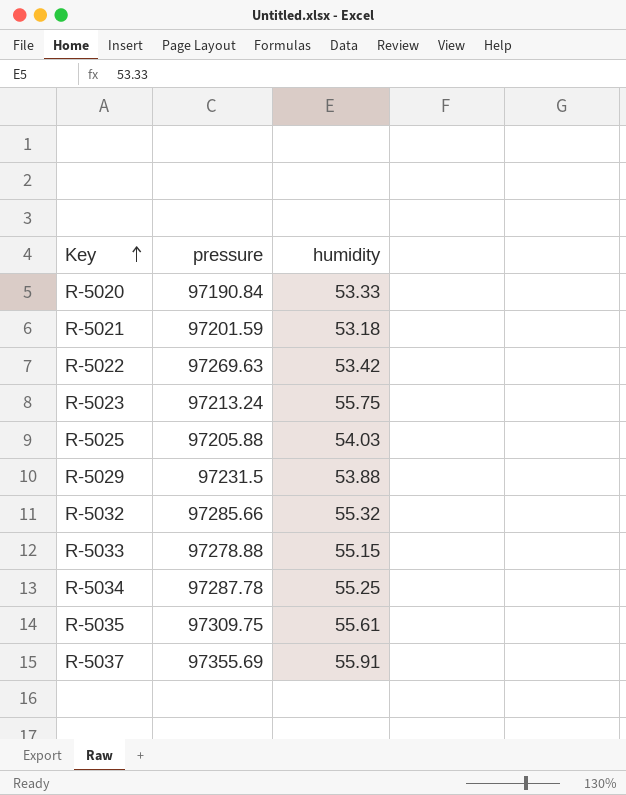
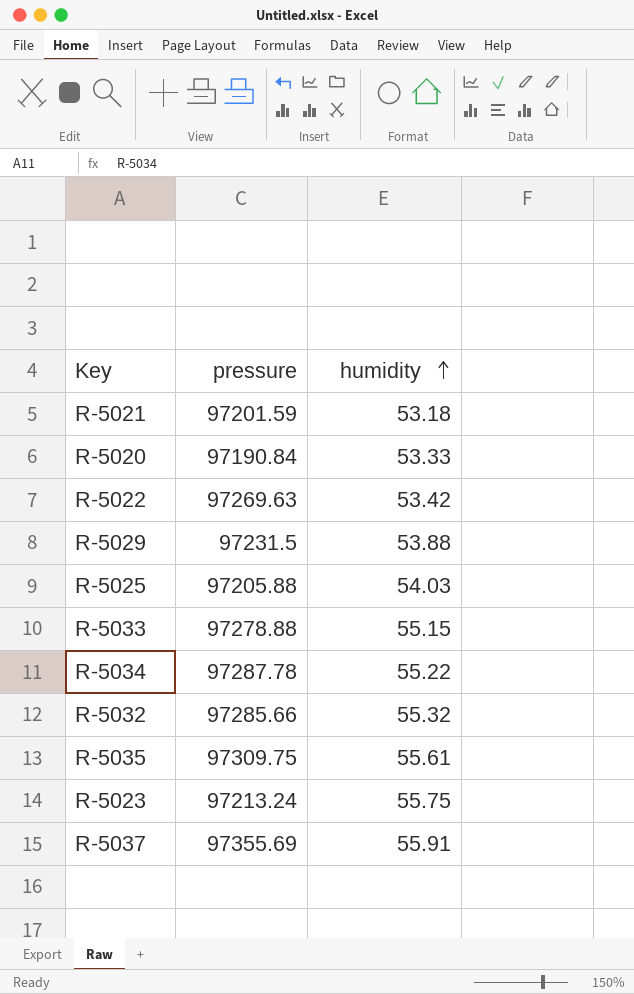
row order: Key ascending -> humidity ascending
R-5034 | humidity: 55.25 -> 55.22

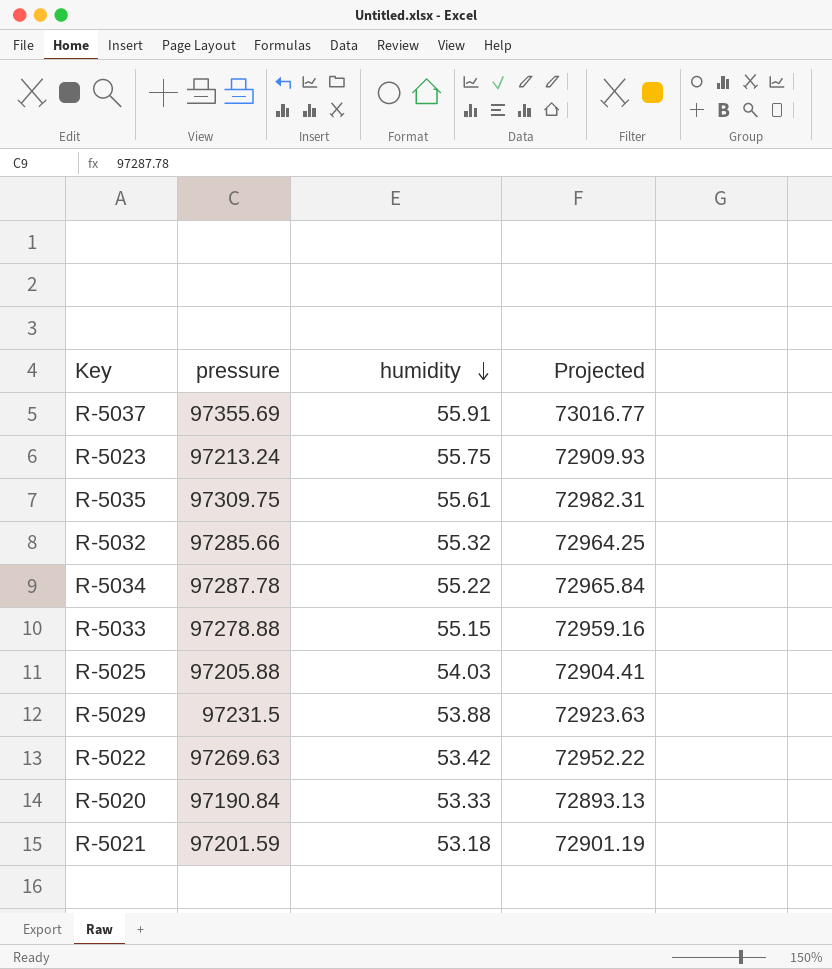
row order: humidity ascending -> humidity descending
column Projected | formula: none -> [pressure] * 0.75

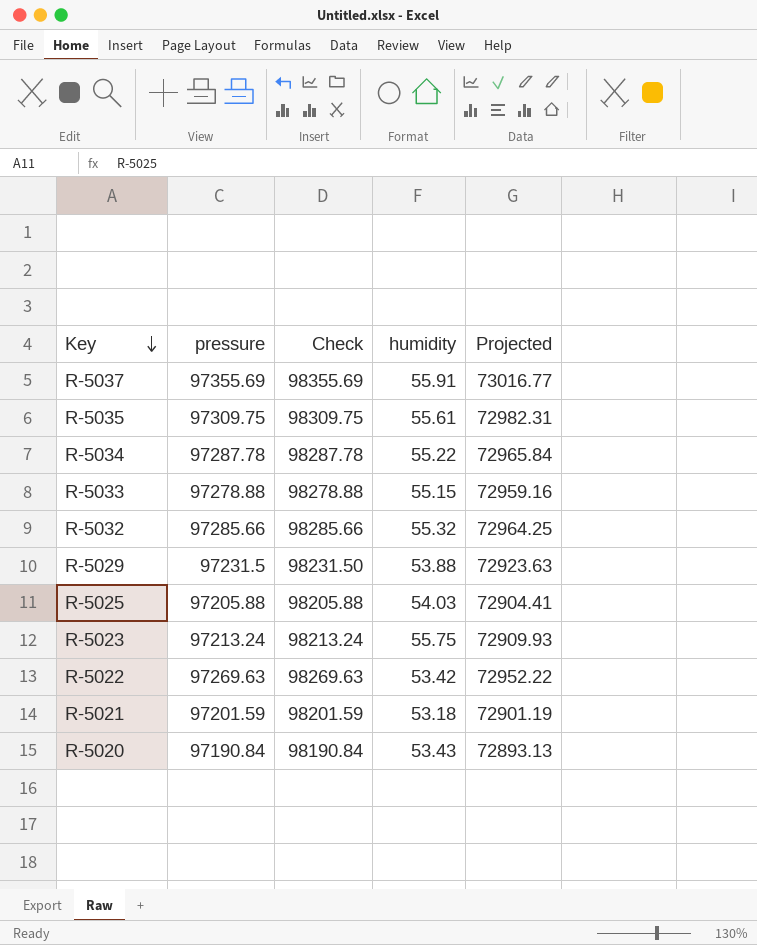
row order: humidity descending -> Key descending
column Check | formula: none -> [pressure] + 1000
R-5020 | humidity: 53.33 -> 53.43

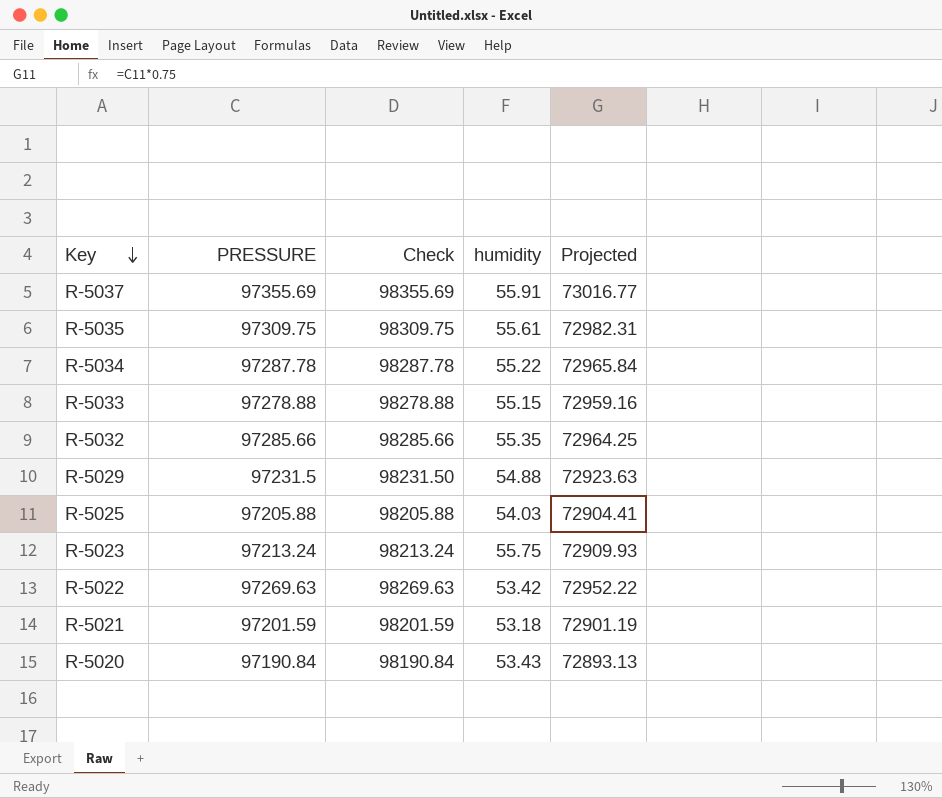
column name: pressure -> PRESSURE
R-5032 | humidity: 55.32 -> 55.35
R-5029 | humidity: 53.88 -> 54.88

